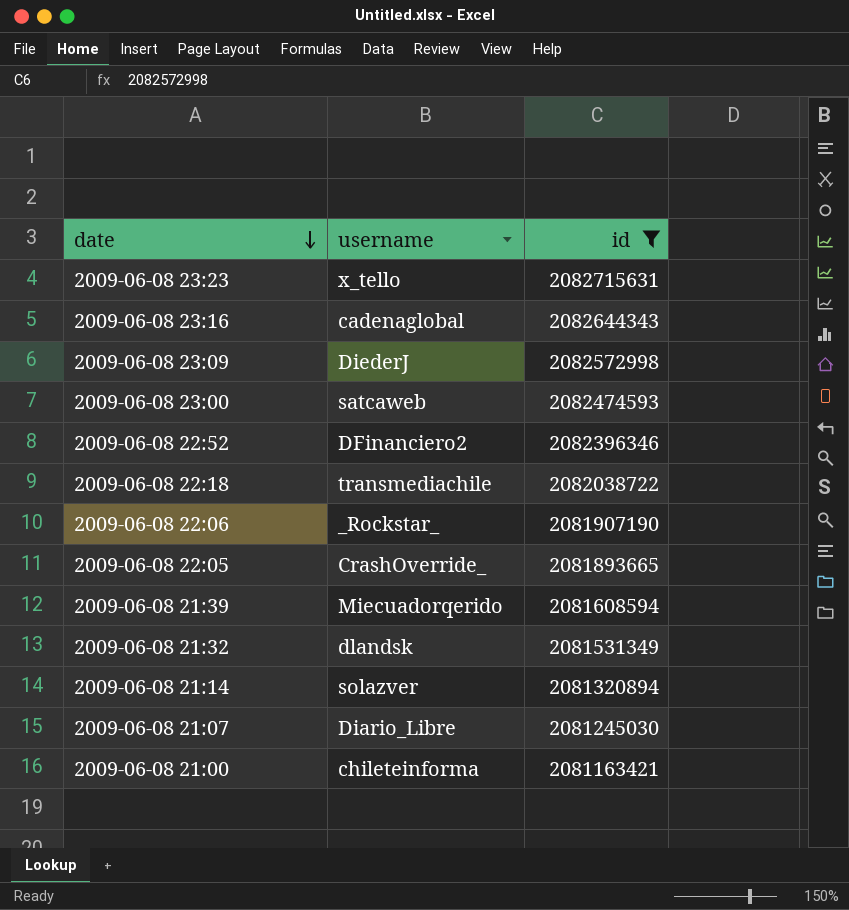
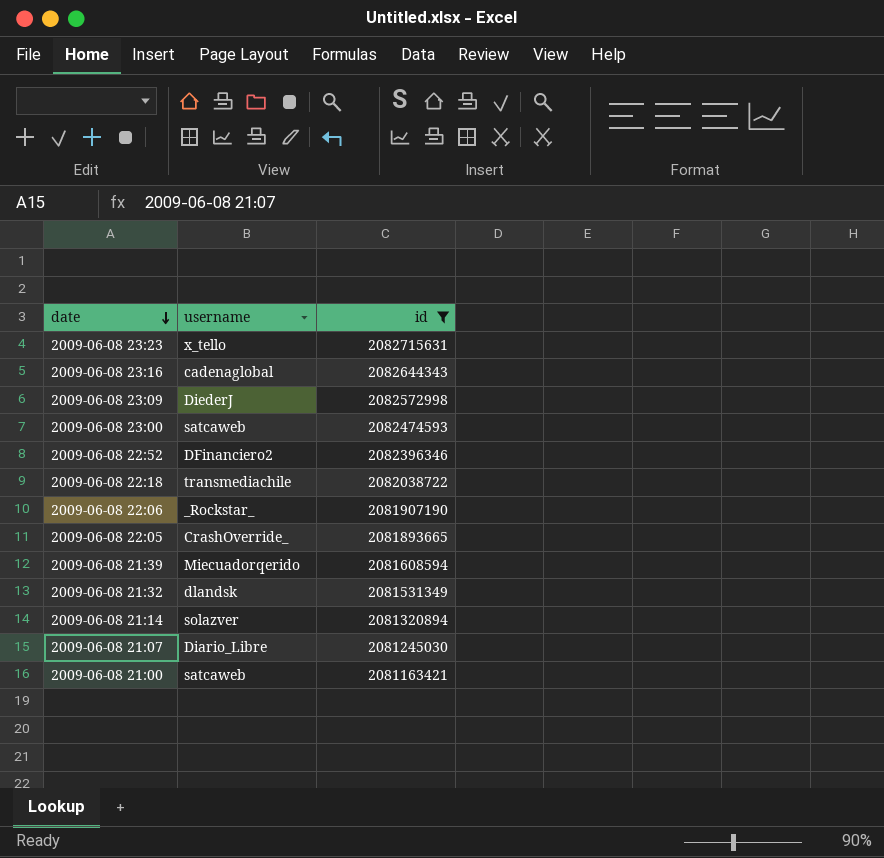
2009-06-08 21:00 | username: chileteinforma -> satcaweb

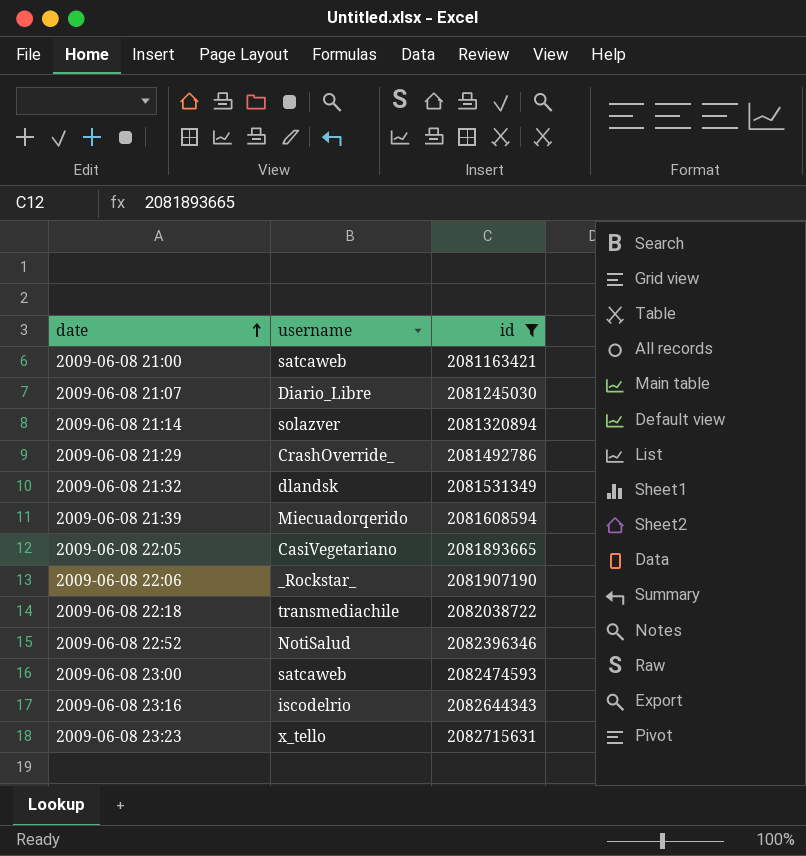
row order: date descending -> date ascending
row 2009-06-08 23:09: DiederJ | 2082572998 -> none
row 2009-06-08 21:29: none -> CrashOverride_ | 2081492786
2009-06-08 22:05 | username: CrashOverride_ -> CasiVegetariano
2009-06-08 22:52 | username: DFinanciero2 -> NotiSalud
2009-06-08 23:16 | username: cadenaglobal -> iscodelrio

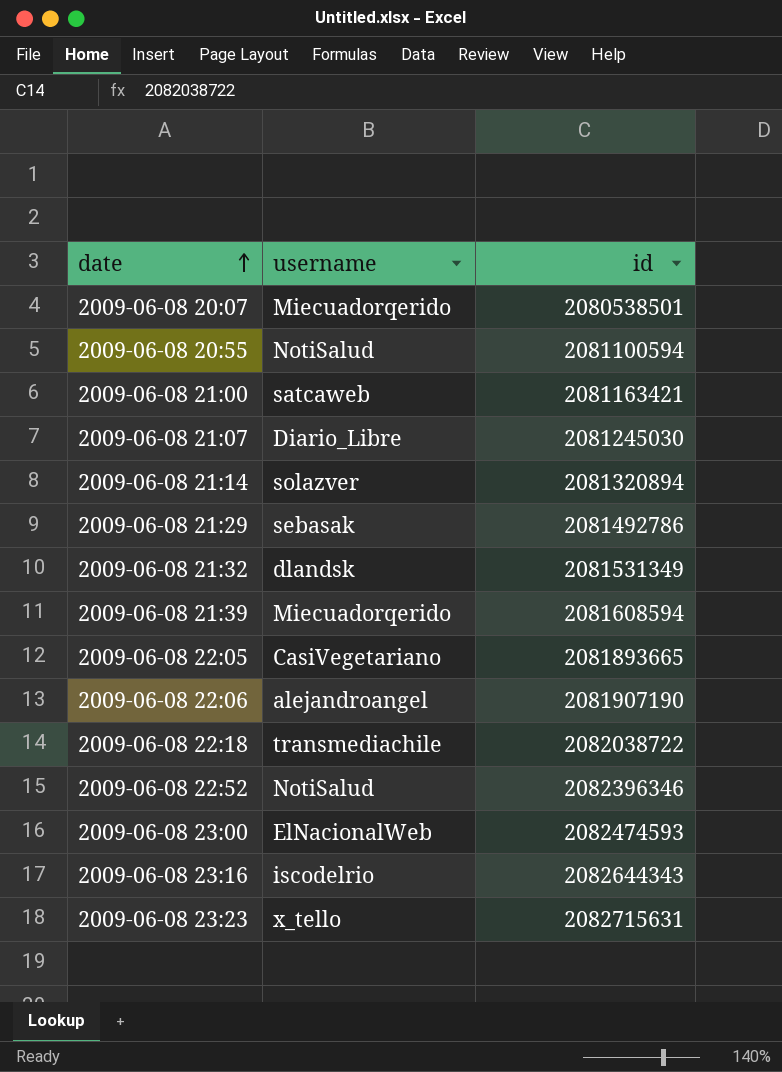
filter: id >= 2081163421 -> none
2009-06-08 21:29 | username: CrashOverride_ -> sebasak
2009-06-08 22:06 | username: _Rockstar_ -> alejandroangel
2009-06-08 23:00 | username: satcaweb -> ElNacionalWeb

